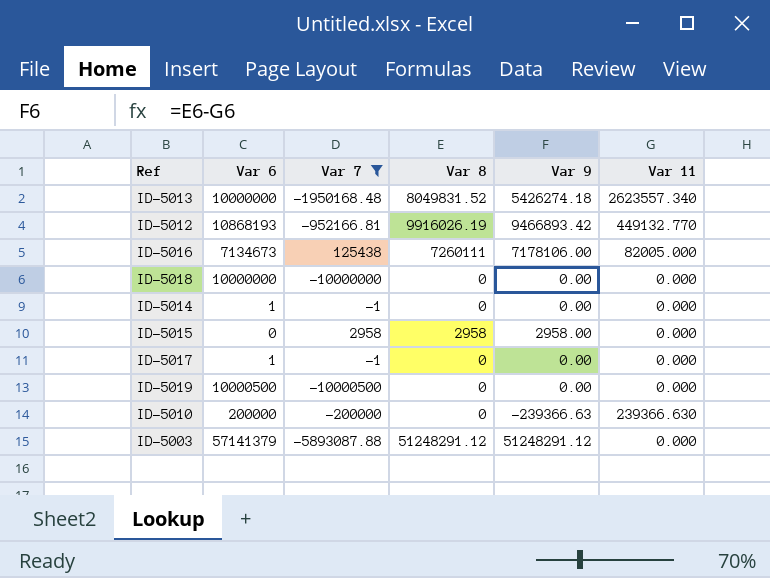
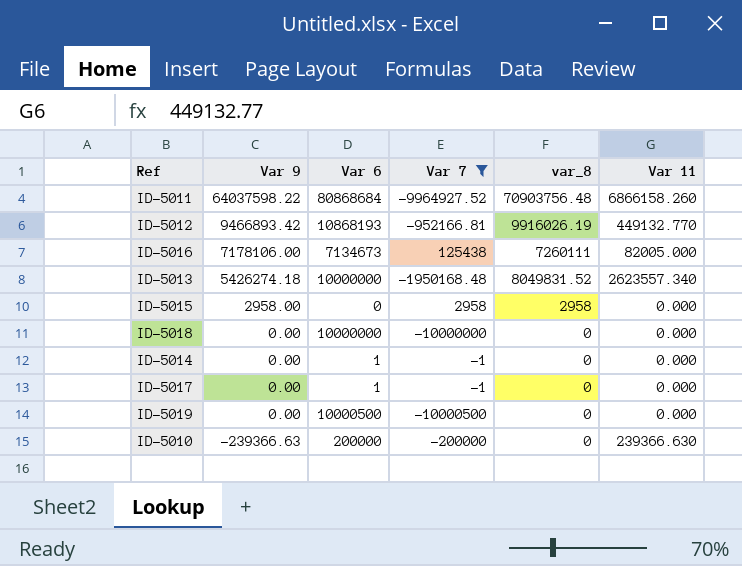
row order: none -> Var 9 descending
column Var 9 | position: 5 -> 2
column name: Var 8 -> var_8
row ID-5003: 57141379 | -5893087.88 | 51248291.12 | 51248291.12 | 0.000 -> none
row ID-5011: none -> 64037598.22 | 80868684 | -9964927.52 | 70903756.48 | 6866158.260

